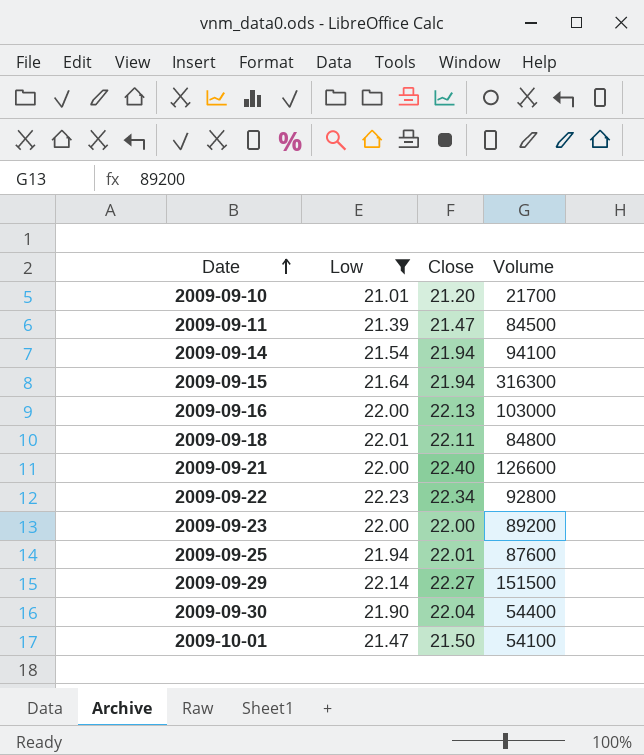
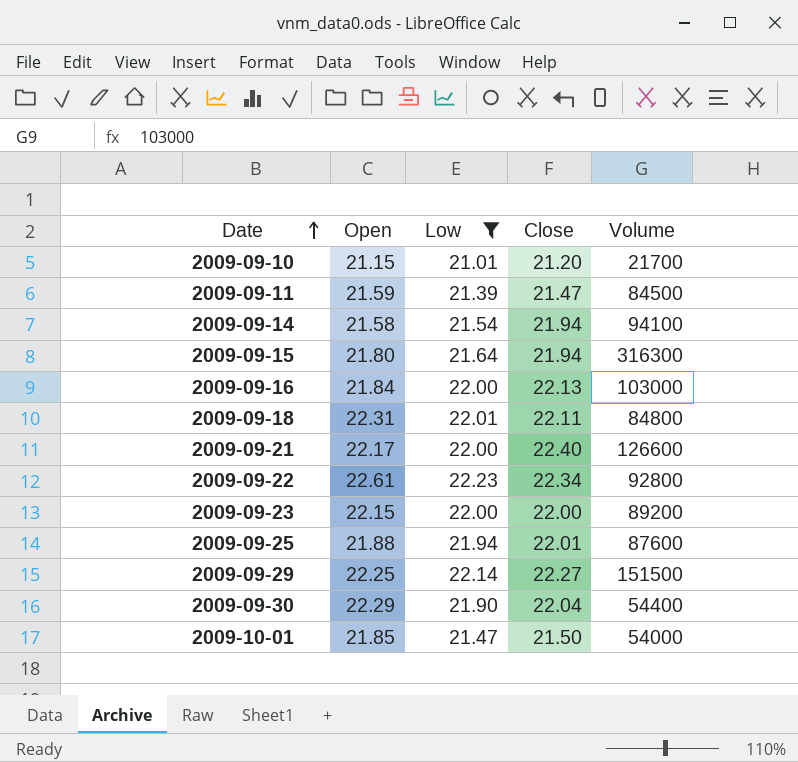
column Open | position: none -> 2
2009-10-01 | Volume: 54100 -> 54000

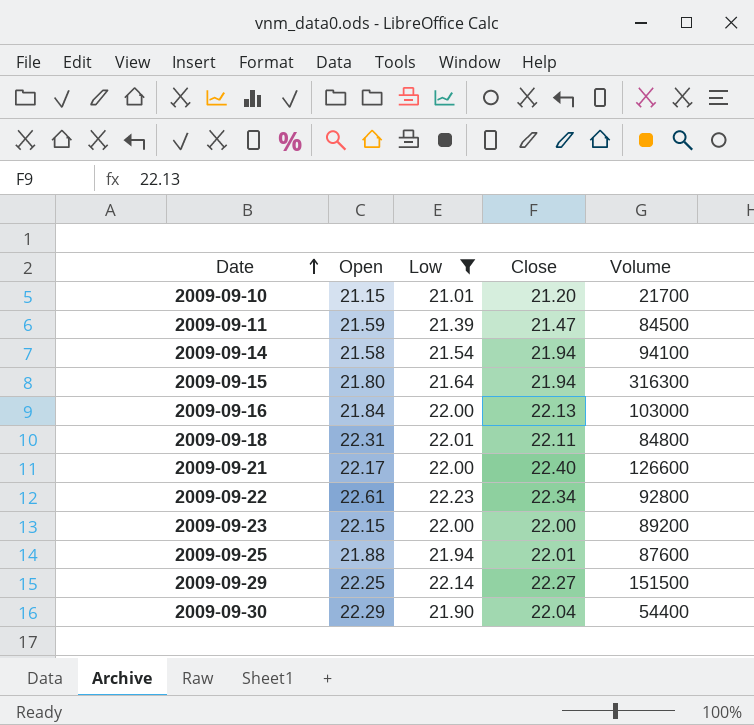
row 2009-10-01: 21.85 | 21.47 | 21.50 | 54000 -> none

